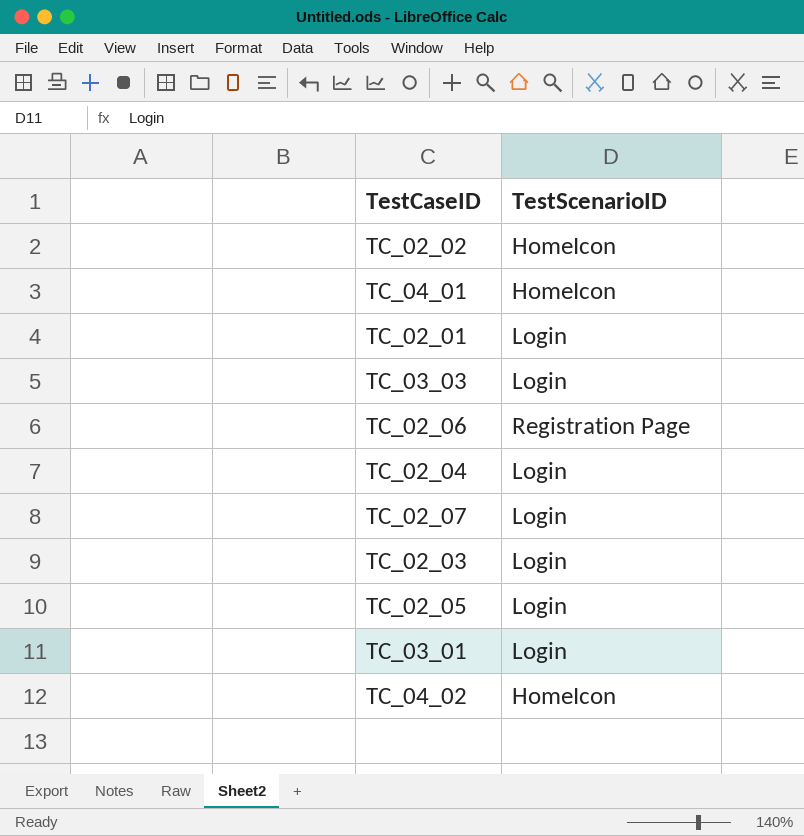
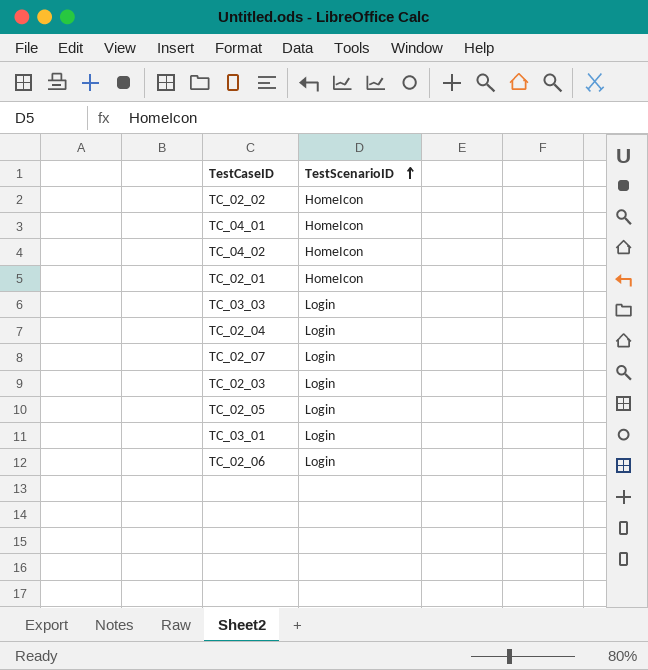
row order: none -> TestScenarioID ascending
TC_02_01 | TestScenarioID: Login -> HomeIcon
TC_02_06 | TestScenarioID: Registration Page -> Login

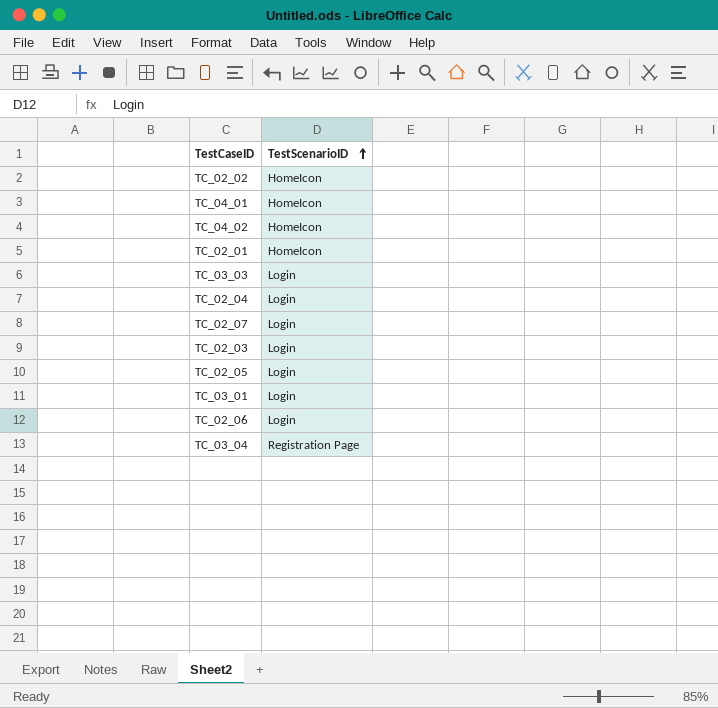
row TC_03_04: none -> Registration Page

